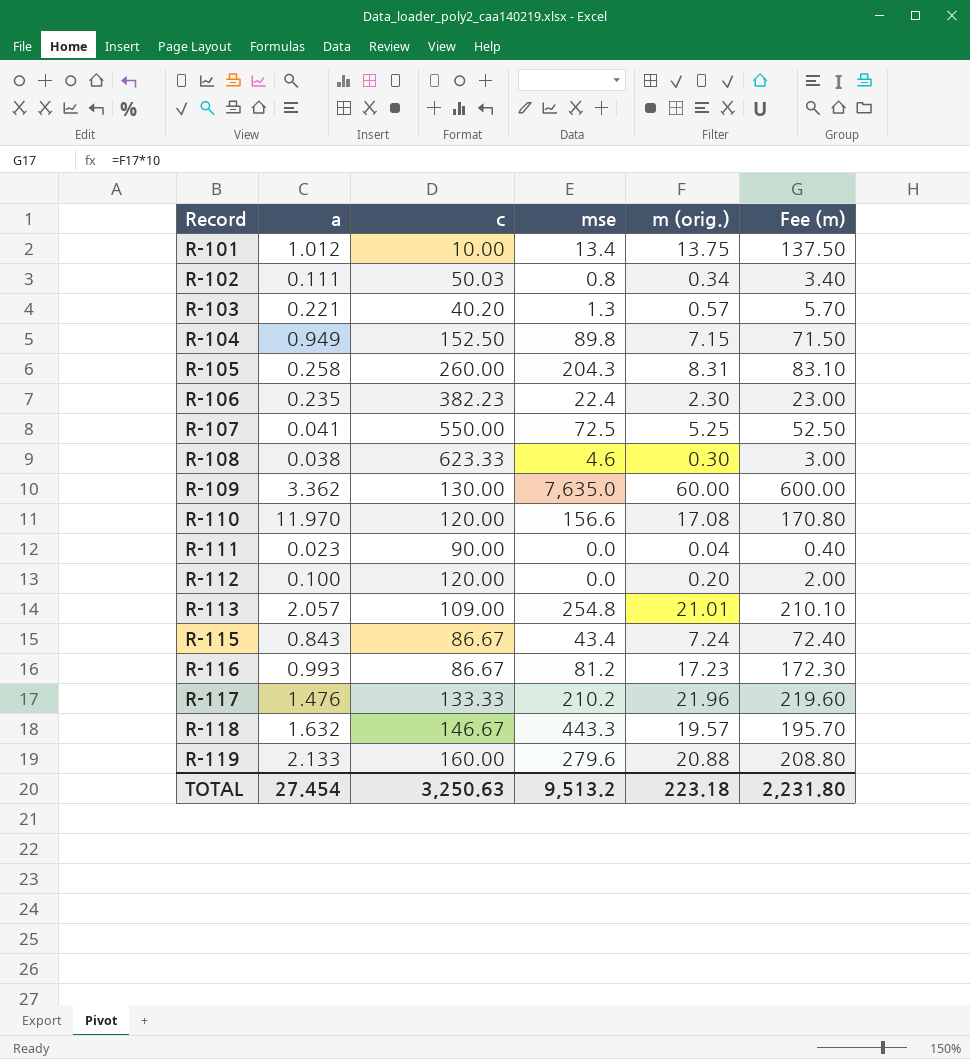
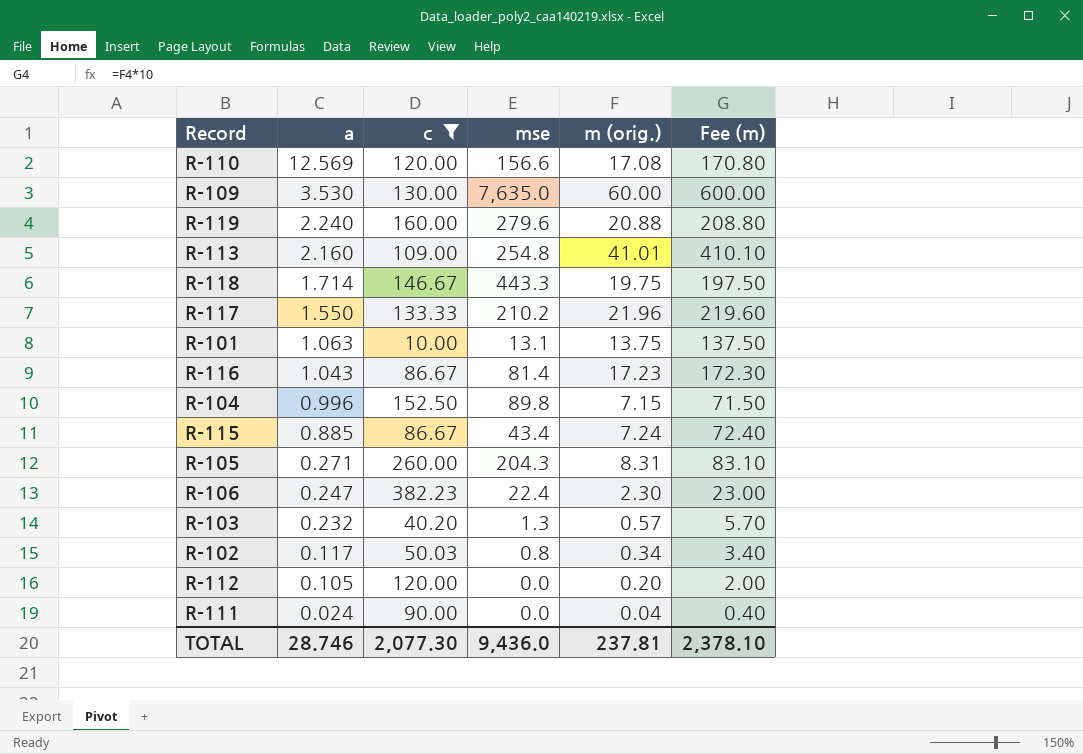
filter: none -> c <= 382.23
row order: Record ascending -> a descending
R-110 | a: 11.970 -> 12.569
R-109 | a: 3.362 -> 3.530
R-119 | a: 2.133 -> 2.240
R-113 | a: 2.057 -> 2.160
R-113 | m (orig.): 21.01 -> 41.01
R-113 | Fee (m): 210.10 -> 410.10
R-118 | a: 1.632 -> 1.714
R-118 | m (orig.): 19.57 -> 19.75
R-118 | Fee (m): 195.70 -> 197.50
R-117 | a: 1.476 -> 1.550
R-101 | a: 1.012 -> 1.063
R-101 | mse: 13.4 -> 13.1
R-116 | a: 0.993 -> 1.043
R-116 | mse: 81.2 -> 81.4
R-104 | a: 0.949 -> 0.996
R-115 | a: 0.843 -> 0.885
R-105 | a: 0.258 -> 0.271
R-106 | a: 0.235 -> 0.247
R-103 | a: 0.221 -> 0.232
R-102 | a: 0.111 -> 0.117
R-112 | a: 0.100 -> 0.105
R-111 | a: 0.023 -> 0.024
TOTAL | a: 27.454 -> 28.746
TOTAL | c: 3,250.63 -> 2,077.30
TOTAL | mse: 9,513.2 -> 9,436.0
TOTAL | m (orig.): 223.18 -> 237.81
TOTAL | Fee (m): 2,231.80 -> 2,378.10

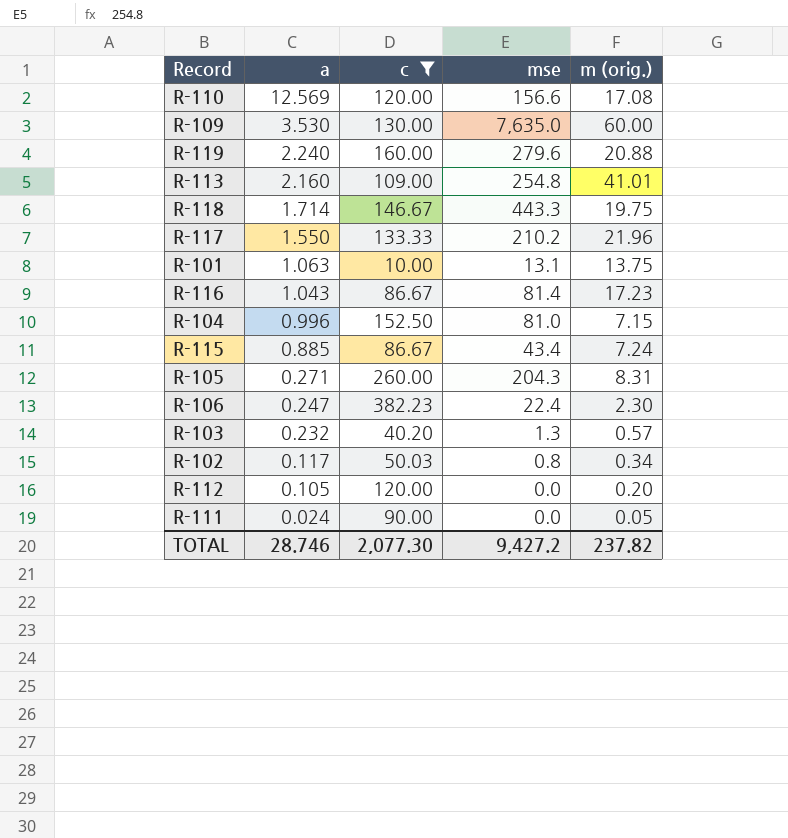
column Fee (m) | formula: [m (orig.)] * 10 -> none
R-104 | mse: 89.8 -> 81.0
R-111 | m (orig.): 0.04 -> 0.05
TOTAL | mse: 9,436.0 -> 9,427.2
TOTAL | m (orig.): 237.81 -> 237.82

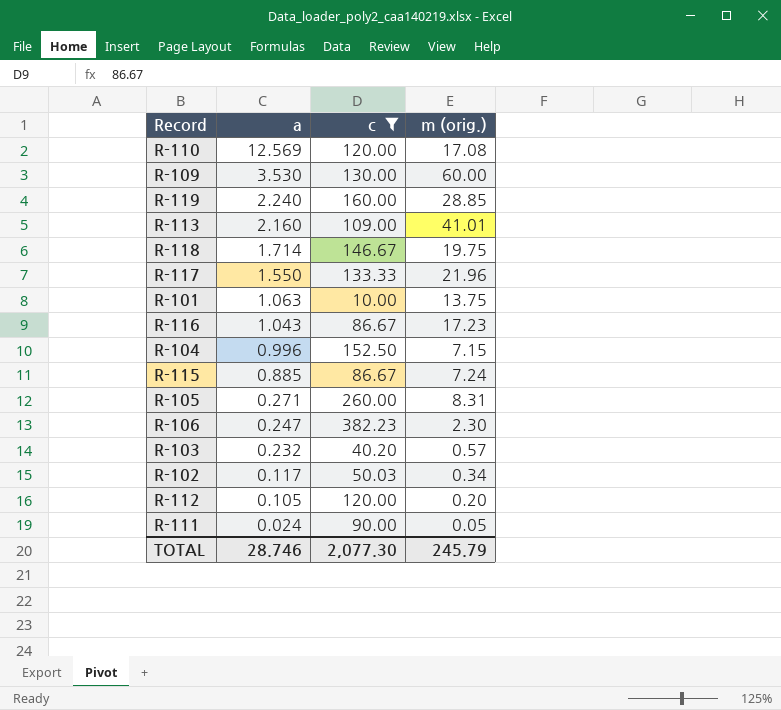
column mse | position: 4 -> none
R-119 | m (orig.): 20.88 -> 28.85
TOTAL | m (orig.): 237.82 -> 245.79

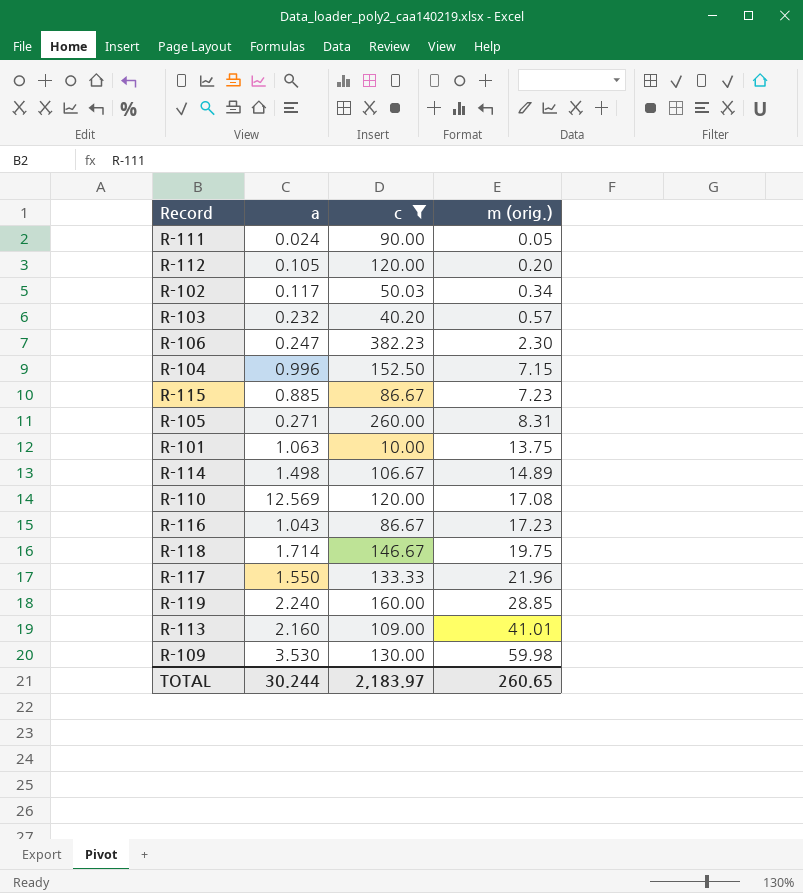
row order: a descending -> m (orig.) ascending
R-115 | m (orig.): 7.24 -> 7.23
row R-114: none -> 1.498 | 106.67 | 14.89
R-109 | m (orig.): 60.00 -> 59.98
TOTAL | a: 28.746 -> 30.244
TOTAL | c: 2,077.30 -> 2,183.97
TOTAL | m (orig.): 245.79 -> 260.65

